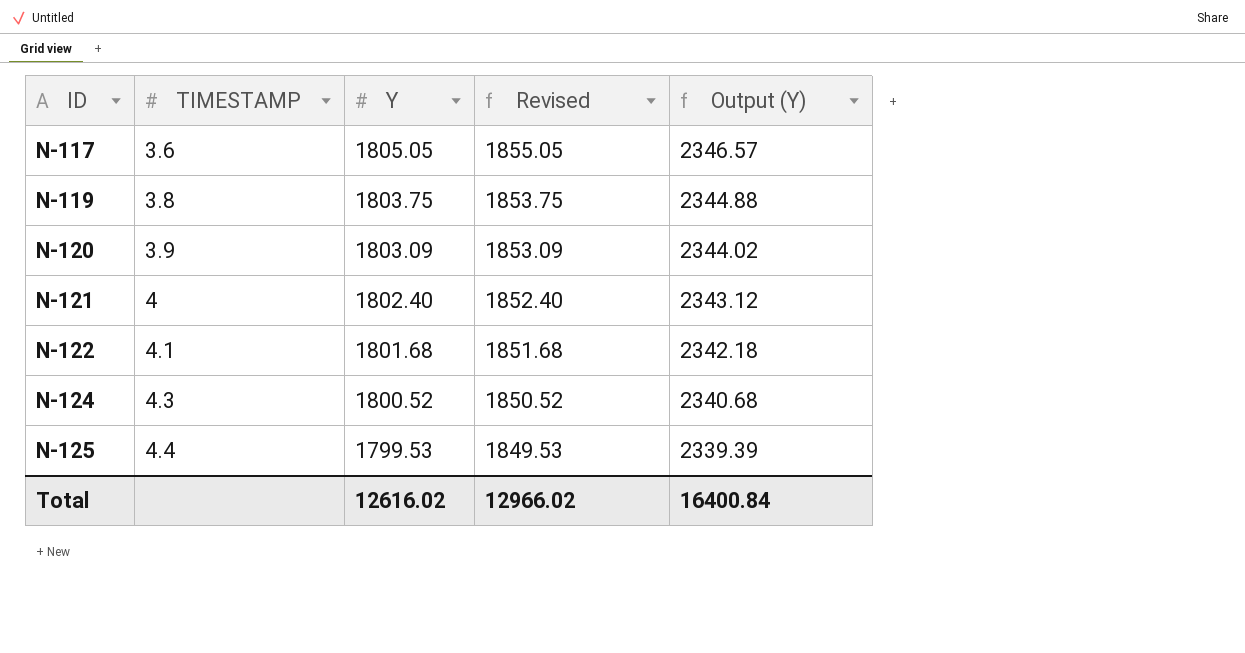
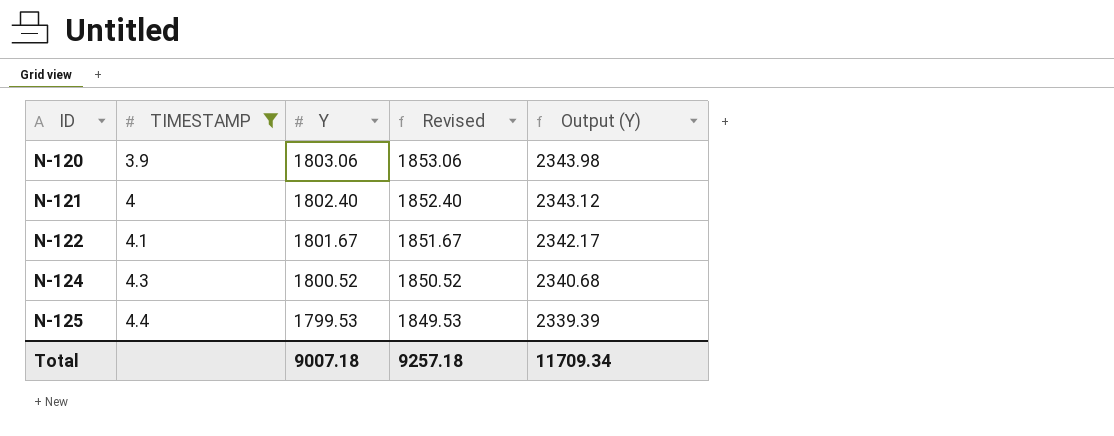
filter: none -> TIMESTAMP >= 3.9
N-120 | Y: 1803.09 -> 1803.06
N-120 | Revised: 1853.09 -> 1853.06
N-120 | Output (Y): 2344.02 -> 2343.98
N-122 | Y: 1801.68 -> 1801.67
N-122 | Revised: 1851.68 -> 1851.67
N-122 | Output (Y): 2342.18 -> 2342.17
Total | Y: 12616.02 -> 9007.18
Total | Revised: 12966.02 -> 9257.18
Total | Output (Y): 16400.84 -> 11709.34

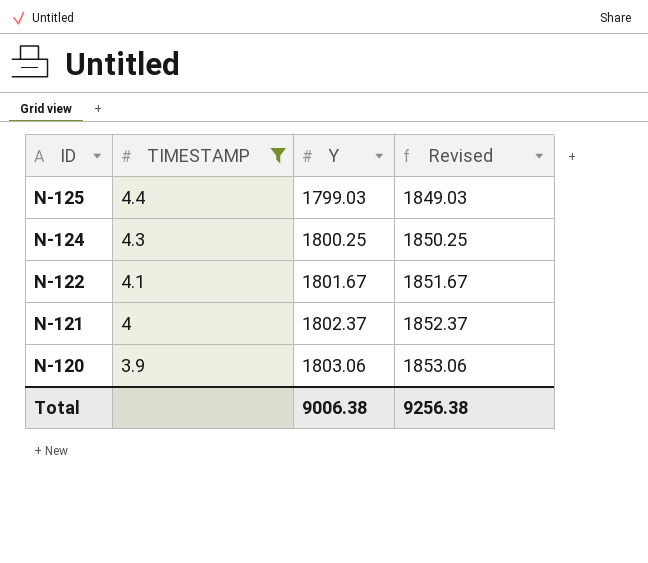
row order: ID ascending -> ID descending
column Output (Y) | formula: [Y] * 1.3 -> none
N-125 | Y: 1799.53 -> 1799.03
N-125 | Revised: 1849.53 -> 1849.03
N-124 | Y: 1800.52 -> 1800.25
N-124 | Revised: 1850.52 -> 1850.25
N-121 | Y: 1802.40 -> 1802.37
N-121 | Revised: 1852.40 -> 1852.37
Total | Y: 9007.18 -> 9006.38
Total | Revised: 9257.18 -> 9256.38

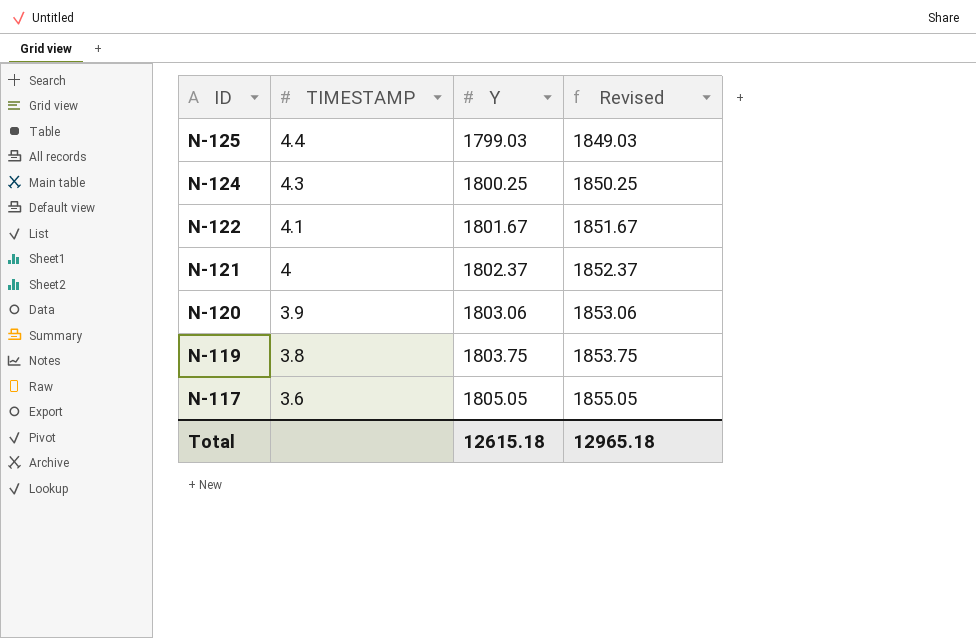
filter: TIMESTAMP >= 3.9 -> none
Total | Y: 9006.38 -> 12615.18
Total | Revised: 9256.38 -> 12965.18

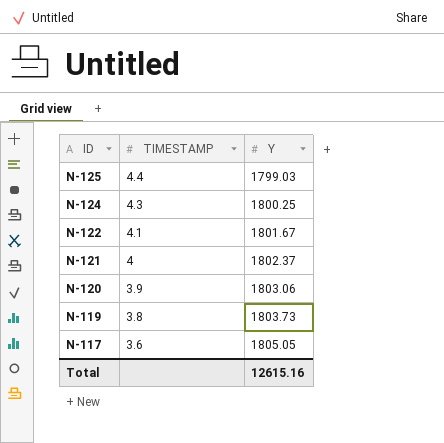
column Revised | formula: [Y] + 50 -> none
N-119 | Y: 1803.75 -> 1803.73
Total | Y: 12615.18 -> 12615.16

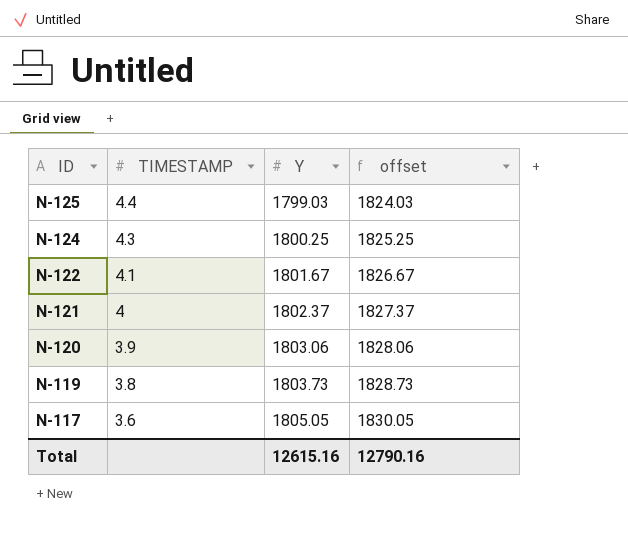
column offset | formula: none -> [Y] + 25

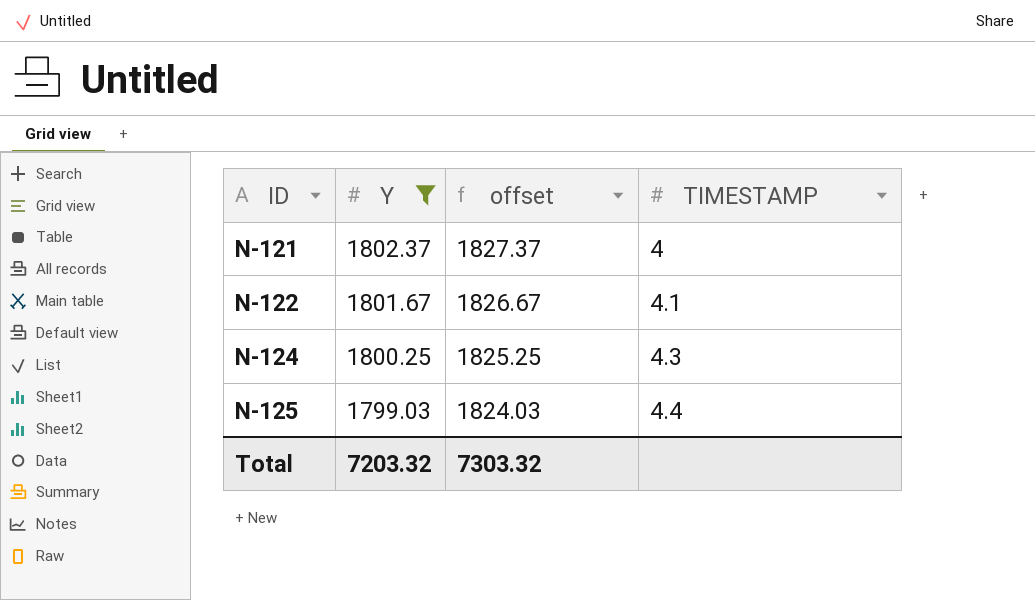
filter: none -> Y <= 1802.37
row order: ID descending -> ID ascending
column TIMESTAMP | position: 2 -> 4
Total | Y: 12615.16 -> 7203.32
Total | offset: 12790.16 -> 7303.32

